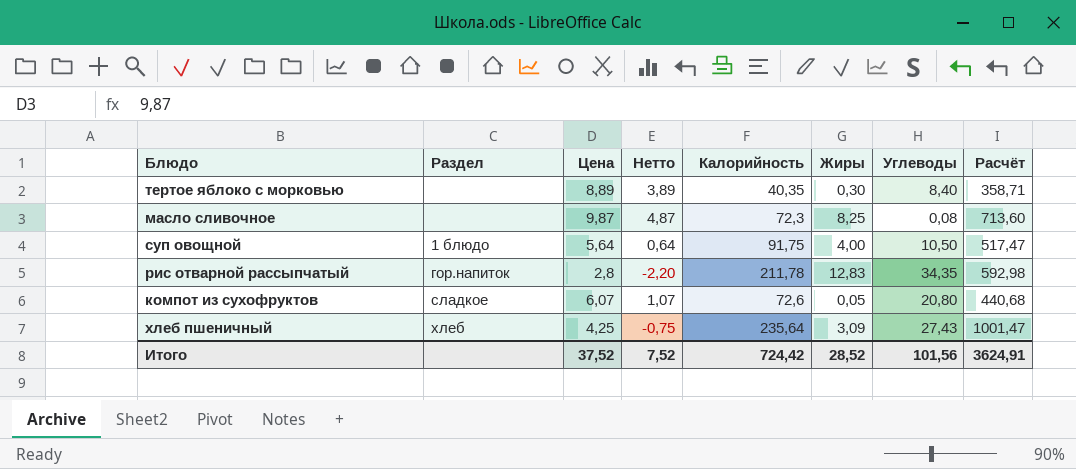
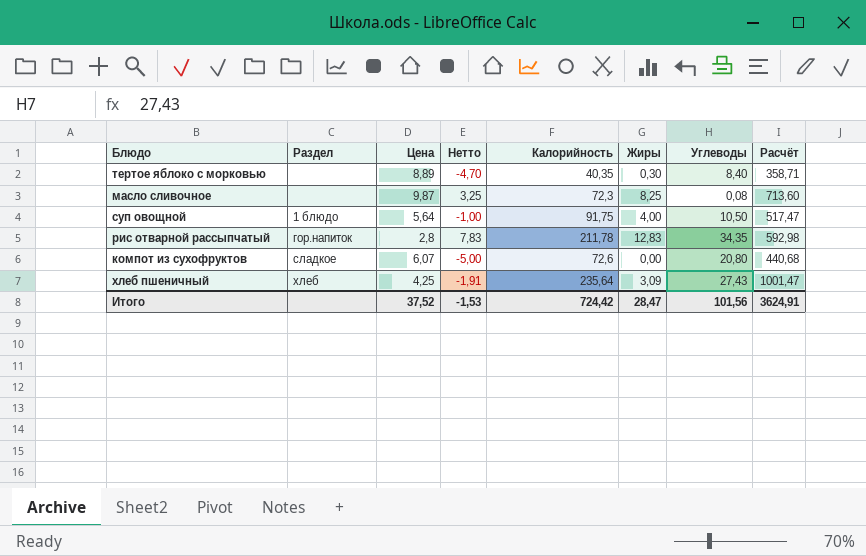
column Нетто | formula: [Цена] - 5 -> [Жиры] - 5
компот из сухофруктов | Жиры: 0,05 -> 0,00
Итого | Нетто: 7,52 -> -1,53
Итого | Жиры: 28,52 -> 28,47

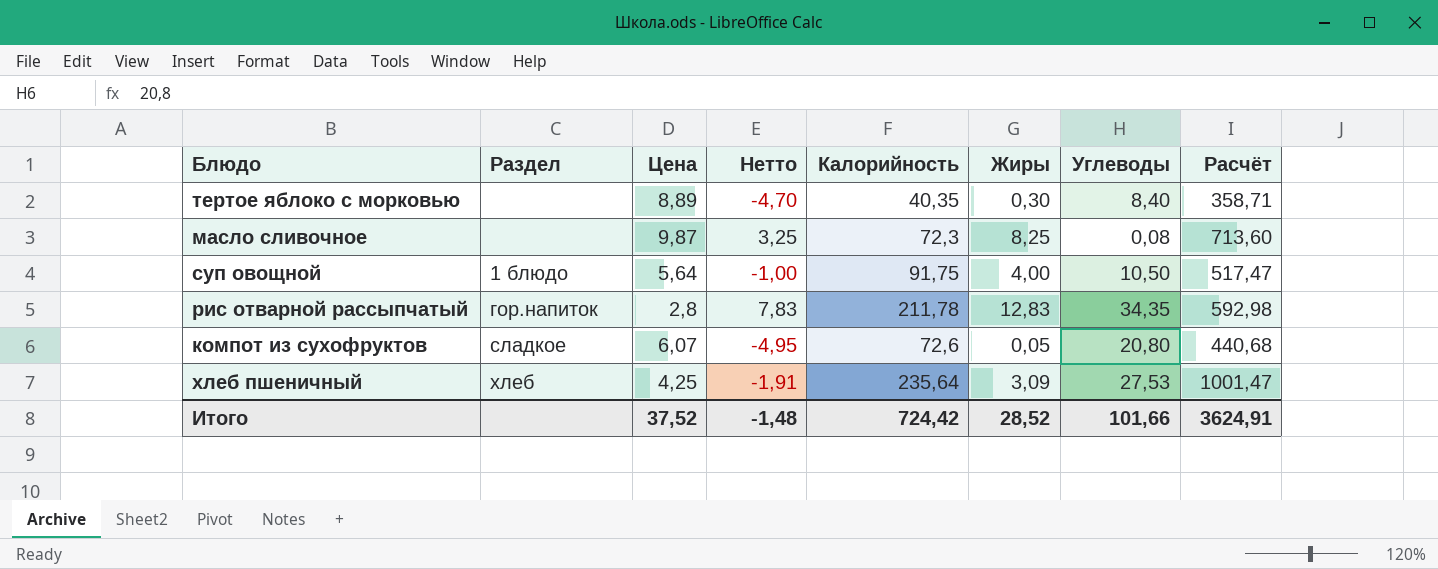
компот из сухофруктов | Нетто: -5,00 -> -4,95
компот из сухофруктов | Жиры: 0,00 -> 0,05
хлеб пшеничный | Углеводы: 27,43 -> 27,53
Итого | Нетто: -1,53 -> -1,48
Итого | Жиры: 28,47 -> 28,52
Итого | Углеводы: 101,56 -> 101,66

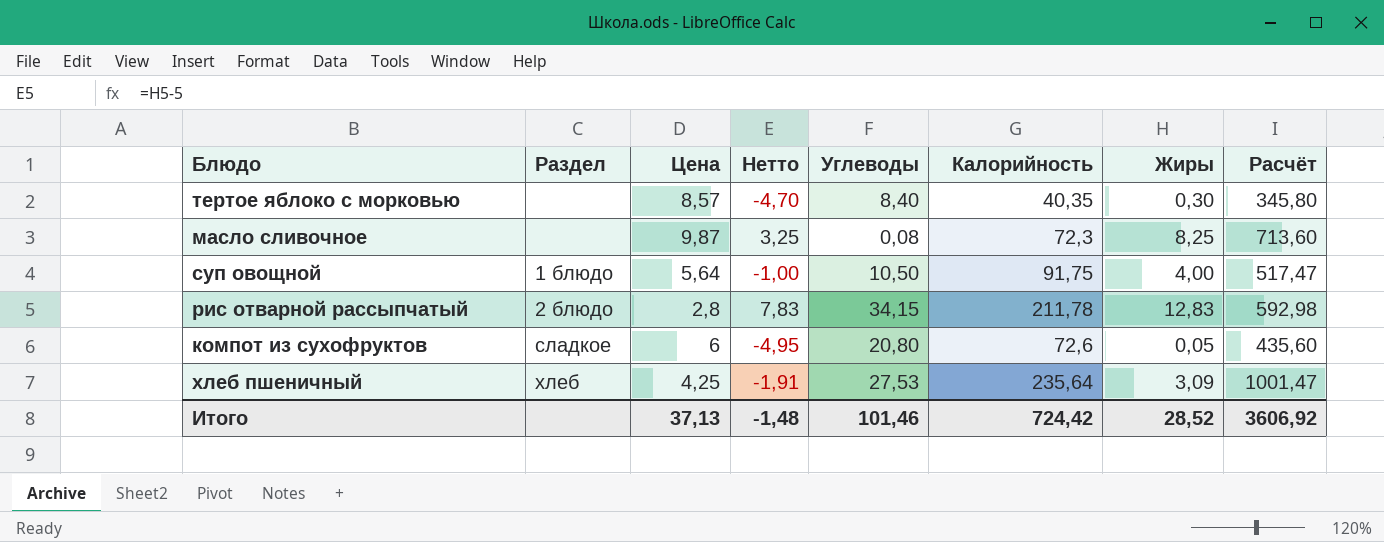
column Углеводы | position: 7 -> 5
тертое яблоко с морковью | Цена: 8,89 -> 8,57
тертое яблоко с морковью | Расчёт: 358,71 -> 345,80
рис отварной рассыпчатый | Раздел: гор.напиток -> 2 блюдо
рис отварной рассыпчатый | Углеводы: 34,35 -> 34,15
компот из сухофруктов | Цена: 6,07 -> 6
компот из сухофруктов | Расчёт: 440,68 -> 435,60
Итого | Цена: 37,52 -> 37,13
Итого | Углеводы: 101,66 -> 101,46
Итого | Расчёт: 3624,91 -> 3606,92

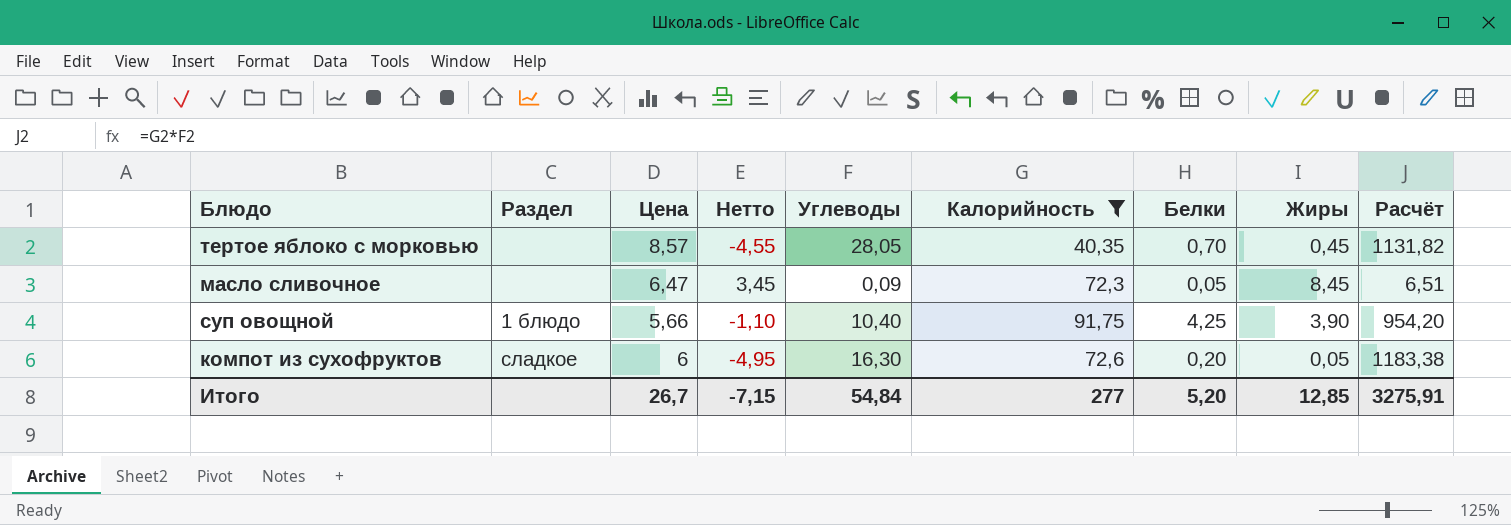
filter: none -> Калорийность <= 91,75
column Белки | position: none -> 7
column Расчёт | formula: [Цена] * [Калорийность] -> [Углеводы] * [Калорийность]
тертое яблоко с морковью | Нетто: -4,70 -> -4,55
тертое яблоко с морковью | Углеводы: 8,40 -> 28,05
тертое яблоко с морковью | Жиры: 0,30 -> 0,45
масло сливочное | Цена: 9,87 -> 6,47
масло сливочное | Нетто: 3,25 -> 3,45
масло сливочное | Углеводы: 0,08 -> 0,09
масло сливочное | Жиры: 8,25 -> 8,45
суп овощной | Цена: 5,64 -> 5,66
суп овощной | Нетто: -1,00 -> -1,10
суп овощной | Углеводы: 10,50 -> 10,40
суп овощной | Жиры: 4,00 -> 3,90
компот из сухофруктов | Углеводы: 20,80 -> 16,30
Итого | Цена: 37,13 -> 26,7
Итого | Нетто: -1,48 -> -7,15
Итого | Углеводы: 101,46 -> 54,84
Итого | Калорийность: 724,42 -> 277
Итого | Жиры: 28,52 -> 12,85
Итого | Расчёт: 3606,92 -> 3275,91

